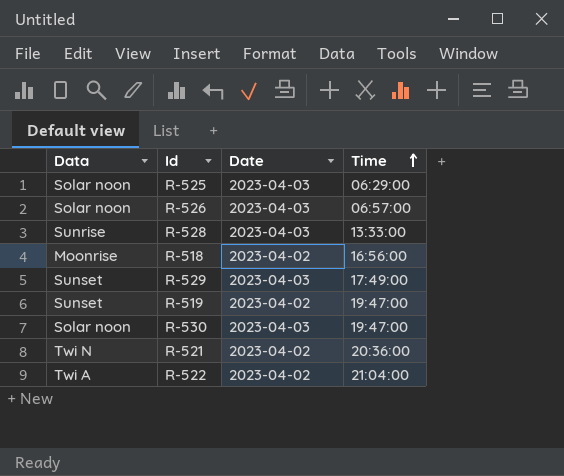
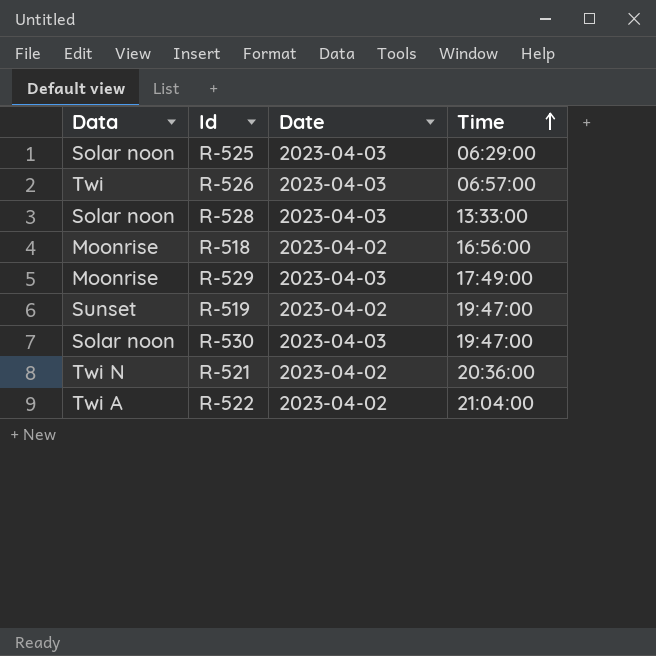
R-526 | Data: Solar noon -> Twi
R-528 | Data: Sunrise -> Solar noon
R-529 | Data: Sunset -> Moonrise

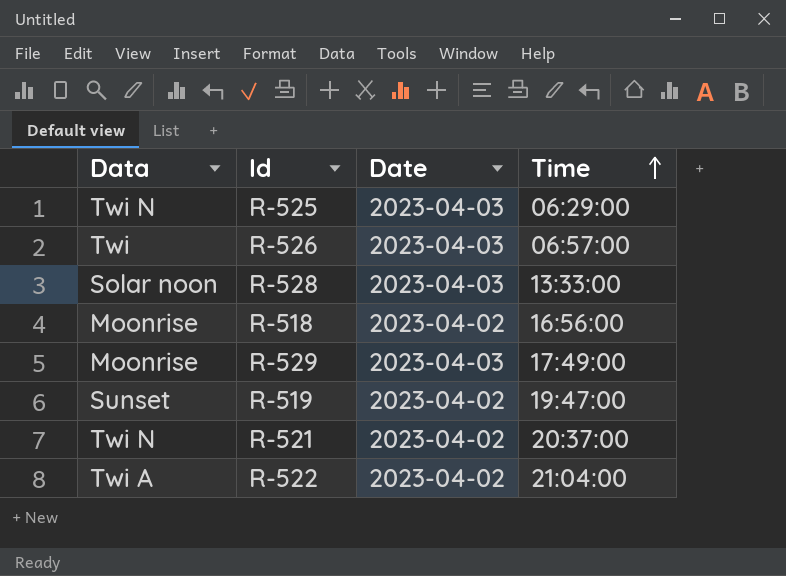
row R-530: Solar noon | 2023-04-03 | 19:47:00 -> none
R-525 | Data: Solar noon -> Twi N
R-521 | Time: 20:36:00 -> 20:37:00

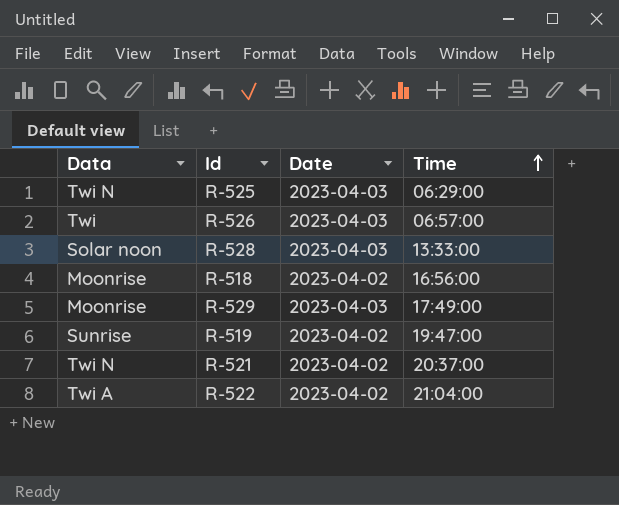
R-519 | Data: Sunset -> Sunrise

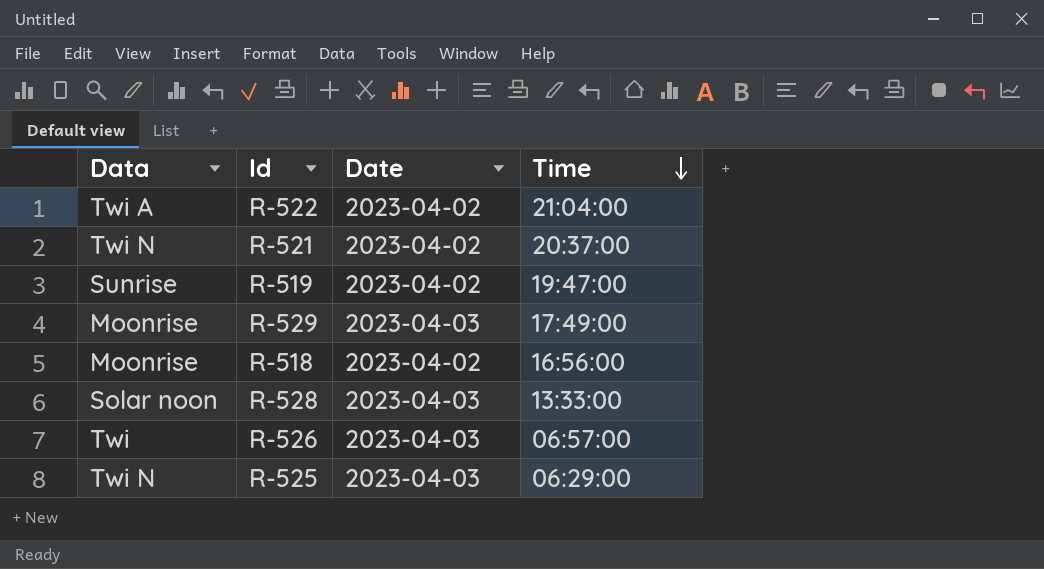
row order: Time ascending -> Time descending

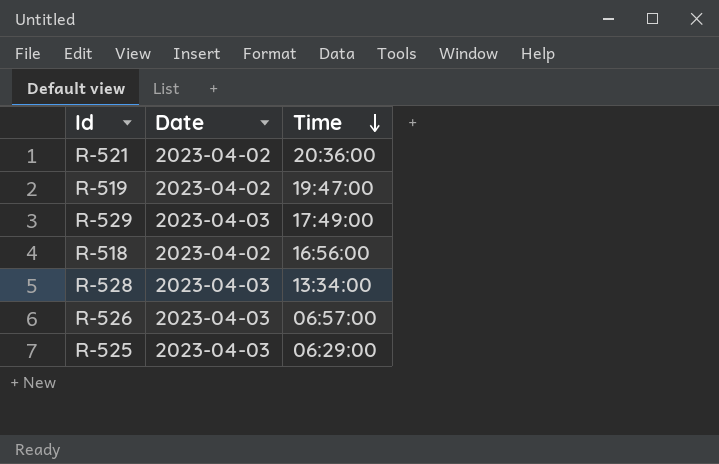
column Data | position: 1 -> none
row R-522: Twi A | 2023-04-02 | 21:04:00 -> none
R-521 | Time: 20:37:00 -> 20:36:00
R-528 | Time: 13:33:00 -> 13:34:00

